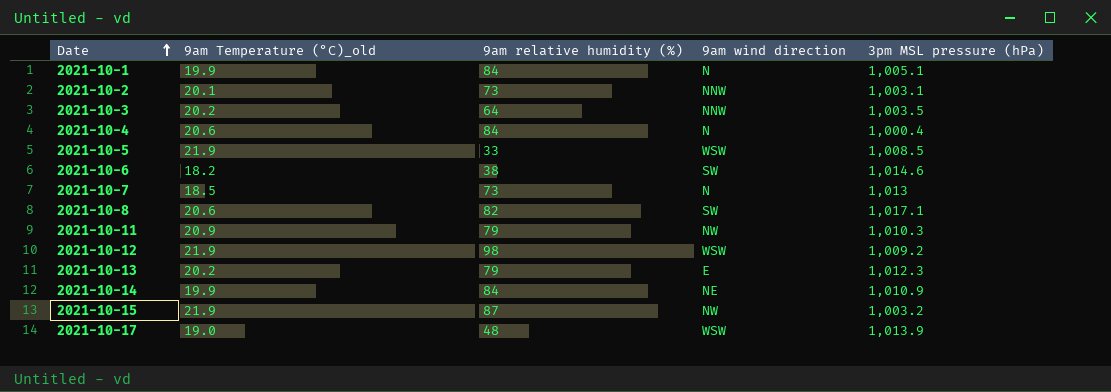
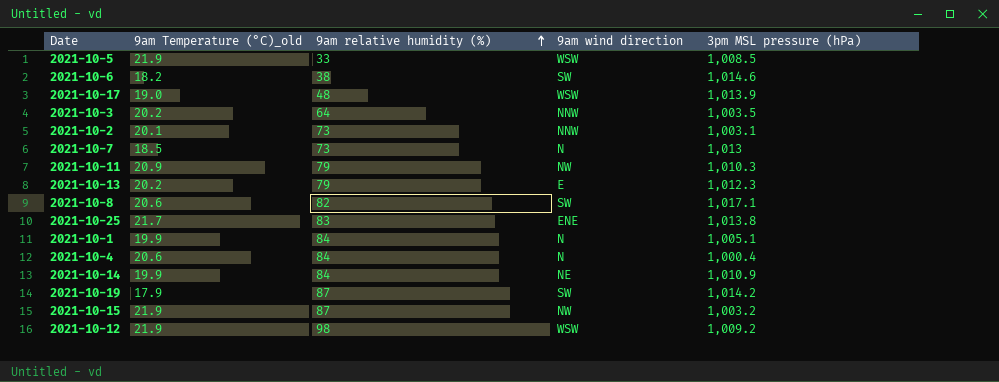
row order: Date ascending -> 9am relative humidity (%) ascending
row 2021-10-25: none -> 21.7 | 83 | ENE | 1,013.8
row 2021-10-19: none -> 17.9 | 87 | SW | 1,014.2

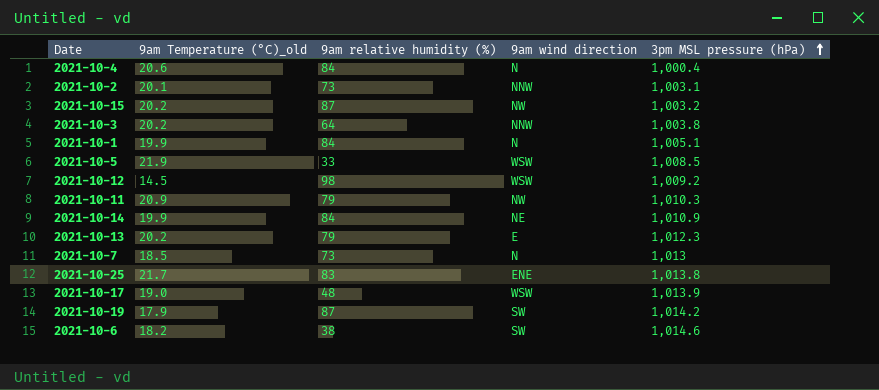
row order: 9am relative humidity (%) ascending -> 3pm MSL pressure (hPa) ascending
row 2021-10-8: 20.6 | 82 | SW | 1,017.1 -> none
2021-10-15 | 9am Temperature (°C)_old: 21.9 -> 20.2
2021-10-3 | 3pm MSL pressure (hPa): 1,003.5 -> 1,003.8
2021-10-12 | 9am Temperature (°C)_old: 21.9 -> 14.5

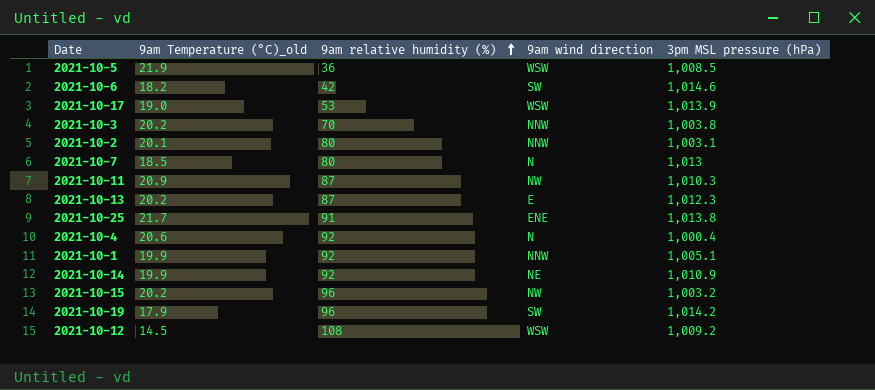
row order: 3pm MSL pressure (hPa) ascending -> 9am relative humidity (%) ascending
2021-10-5 | 9am relative humidity (%): 33 -> 36
2021-10-6 | 9am relative humidity (%): 38 -> 42
2021-10-17 | 9am relative humidity (%): 48 -> 53
2021-10-3 | 9am relative humidity (%): 64 -> 70
2021-10-2 | 9am relative humidity (%): 73 -> 80
2021-10-7 | 9am relative humidity (%): 73 -> 80
2021-10-11 | 9am relative humidity (%): 79 -> 87
2021-10-13 | 9am relative humidity (%): 79 -> 87
2021-10-25 | 9am relative humidity (%): 83 -> 91
2021-10-4 | 9am relative humidity (%): 84 -> 92
2021-10-1 | 9am relative humidity (%): 84 -> 92
2021-10-1 | 9am wind direction: N -> NNW
2021-10-14 | 9am relative humidity (%): 84 -> 92
2021-10-15 | 9am relative humidity (%): 87 -> 96
2021-10-19 | 9am relative humidity (%): 87 -> 96
2021-10-12 | 9am relative humidity (%): 98 -> 108

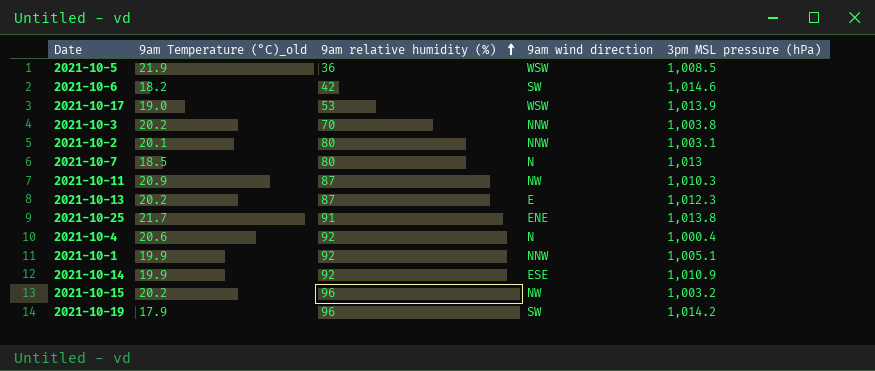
row 2021-10-12: 14.5 | 108 | WSW | 1,009.2 -> none
2021-10-14 | 9am wind direction: NE -> ESE

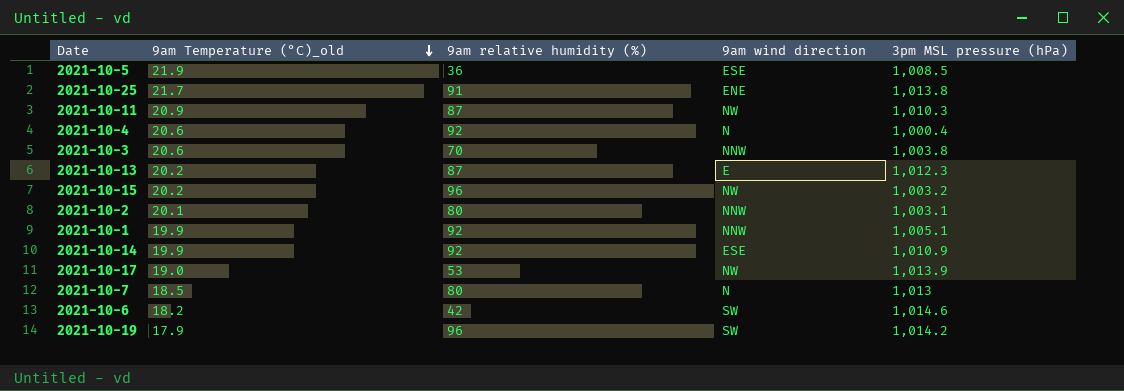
row order: 9am relative humidity (%) ascending -> 9am Temperature (°C)_old descending
2021-10-5 | 9am wind direction: WSW -> ESE
2021-10-3 | 9am Temperature (°C)_old: 20.2 -> 20.6
2021-10-17 | 9am wind direction: WSW -> NW

